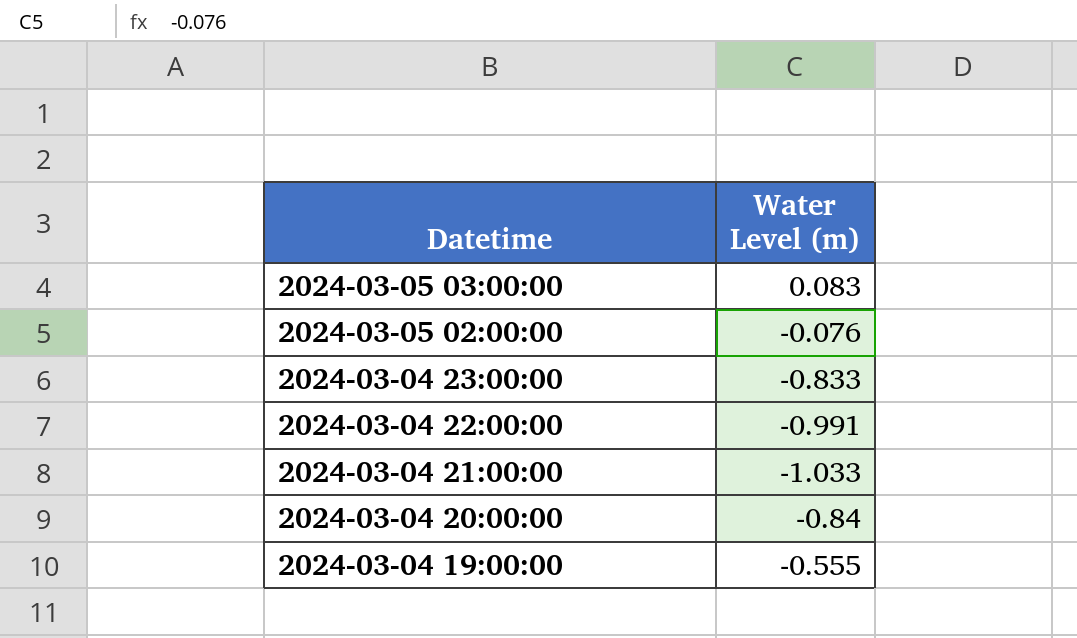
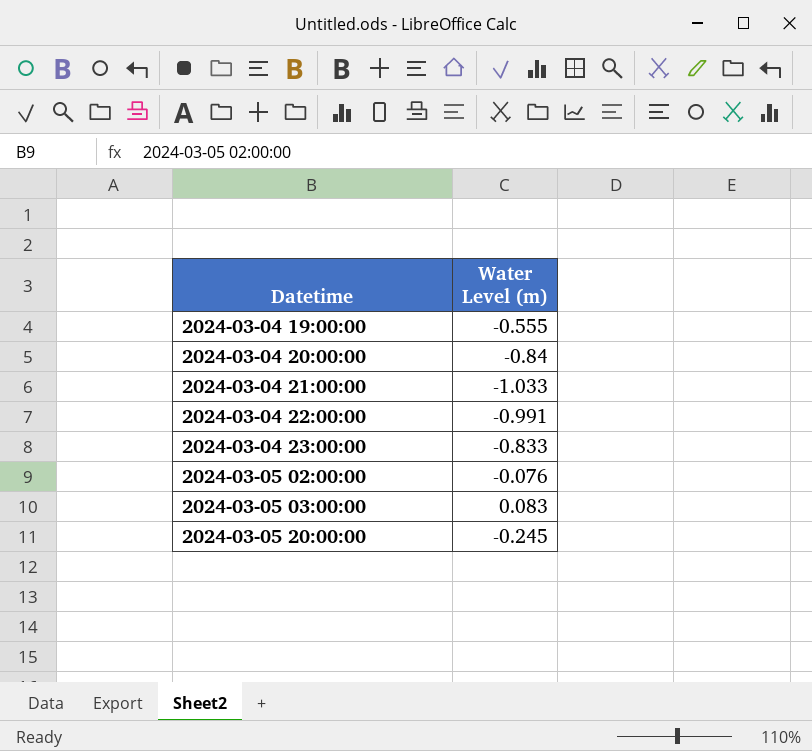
row order: Datetime descending -> Datetime ascending
row 2024-03-05 20:00:00: none -> -0.245

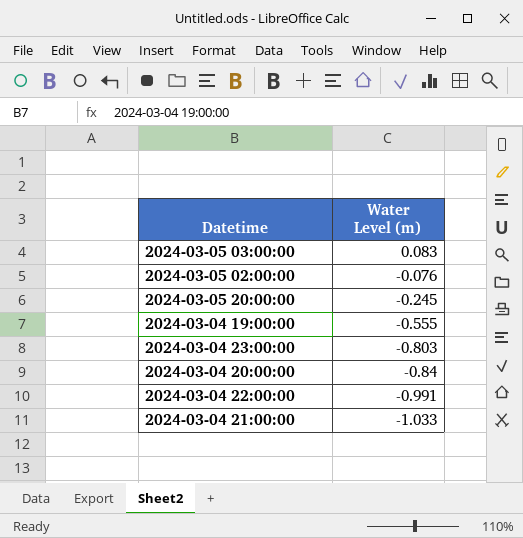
row order: Datetime ascending -> Water Level (m) descending
2024-03-04 23:00:00 | Water Level (m): -0.833 -> -0.803

